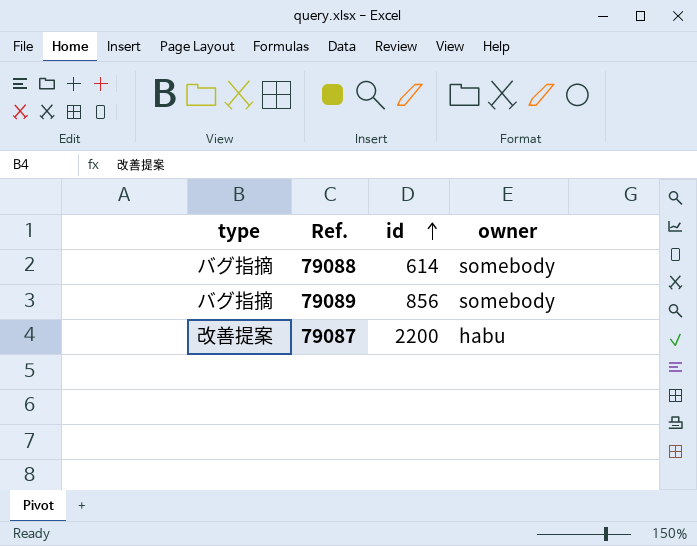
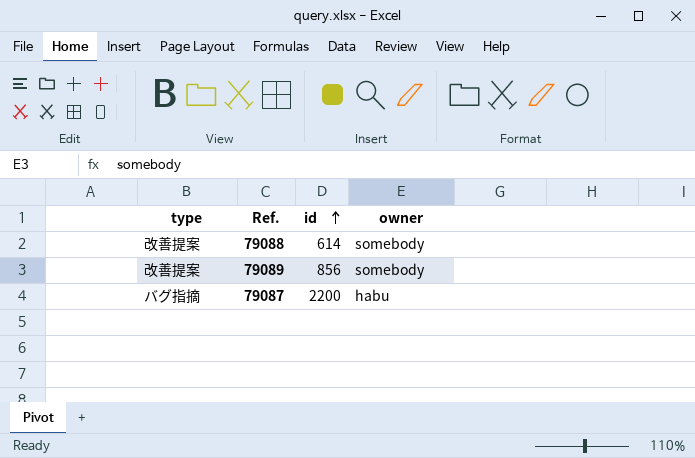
79088 | type: バグ指摘 -> 改善提案
79089 | type: バグ指摘 -> 改善提案
79087 | type: 改善提案 -> バグ指摘

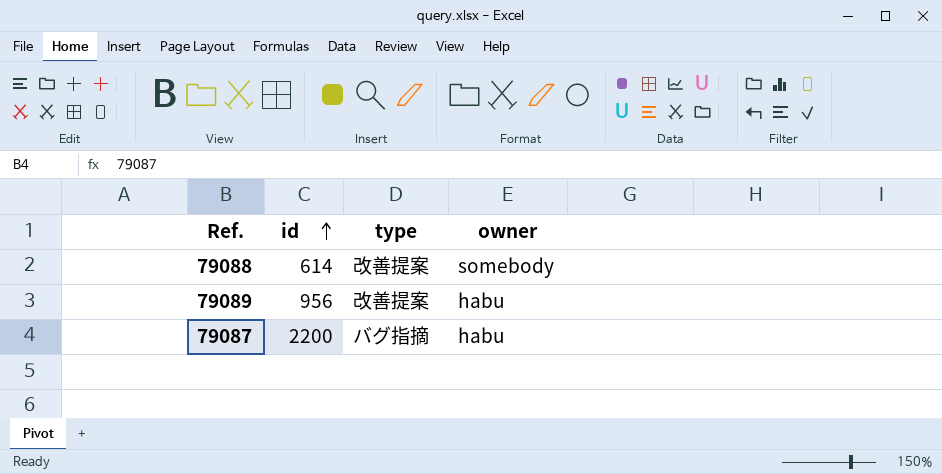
column type | position: 1 -> 3
79089 | id: 856 -> 956
79089 | owner: somebody -> habu

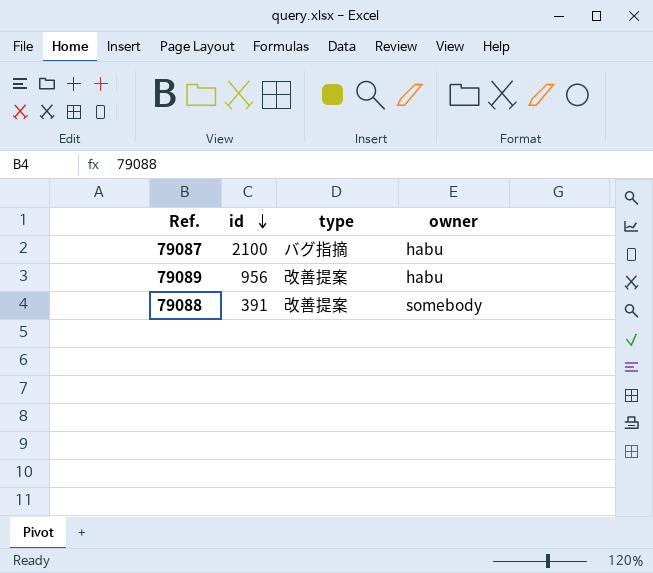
row order: id ascending -> id descending
79087 | id: 2200 -> 2100
79088 | id: 614 -> 391

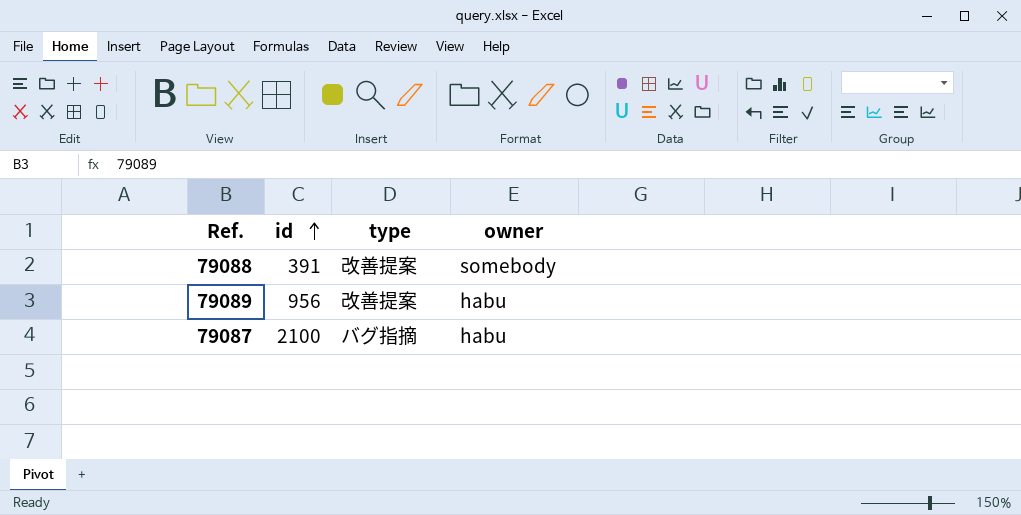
row order: id descending -> id ascending

